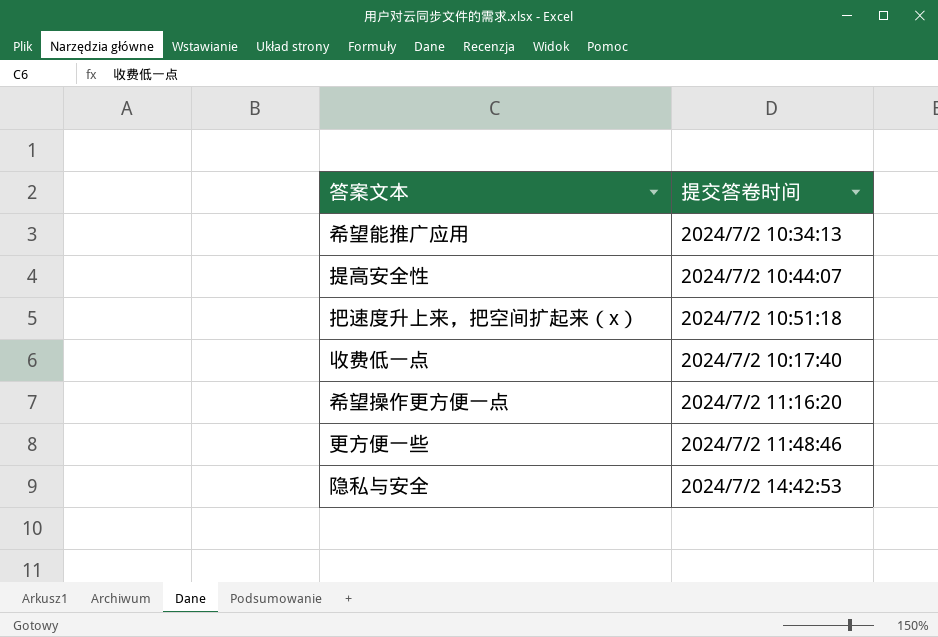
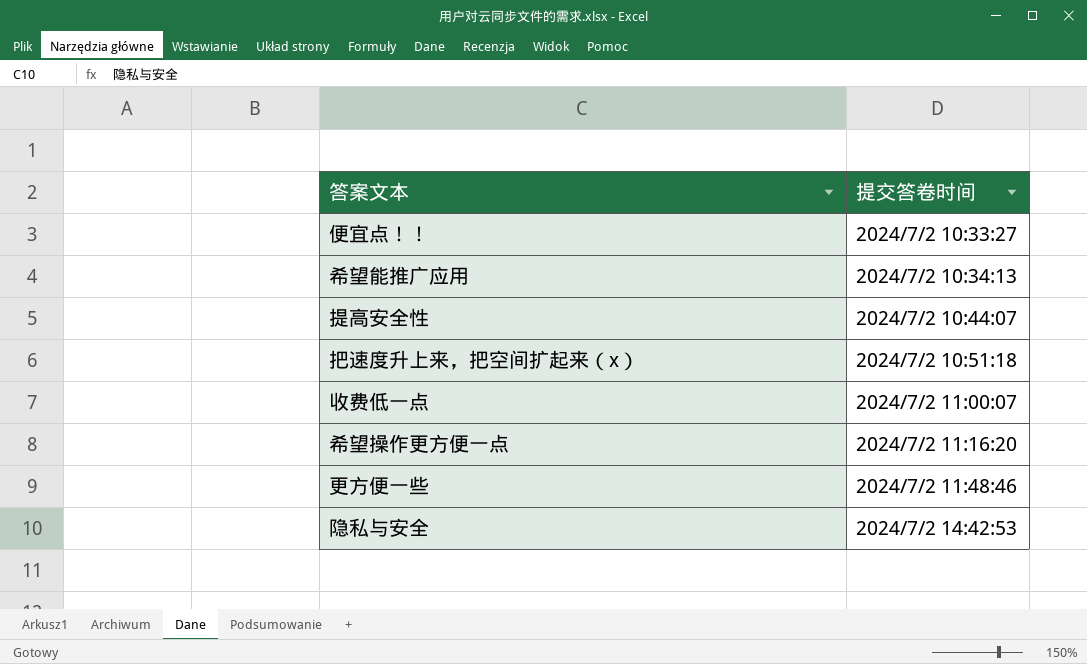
row 便宜点！！: none -> 2024/7/2 10:33:27
收费低一点 | 提交答卷时间: 2024/7/2 10:17:40 -> 2024/7/2 11:00:07

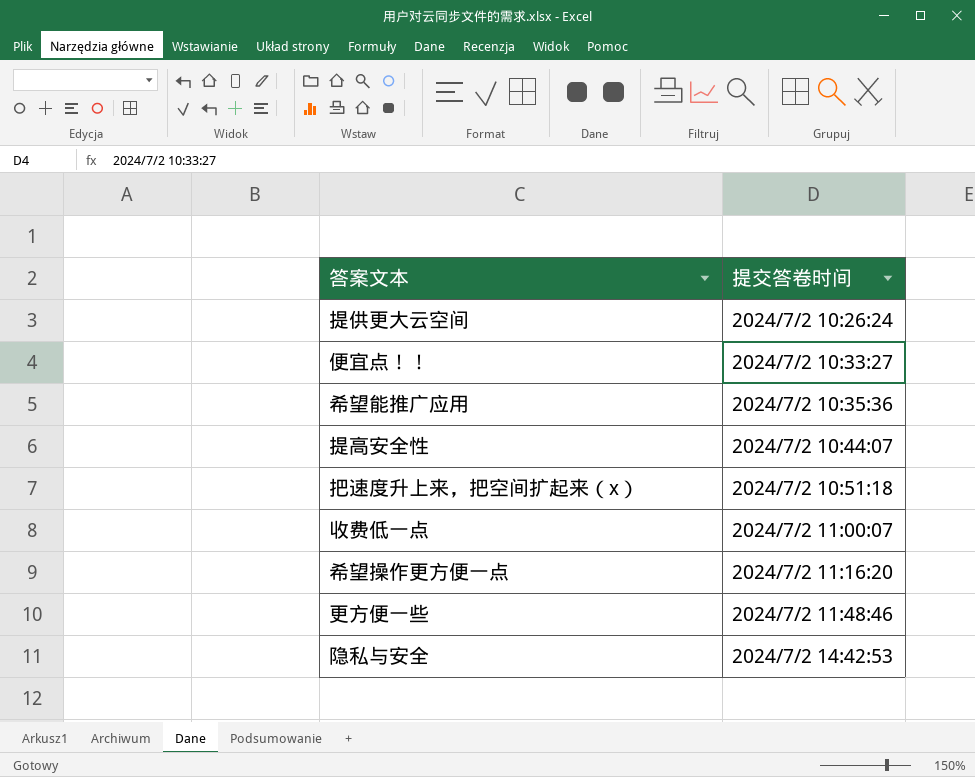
row 提供更大云空间: none -> 2024/7/2 10:26:24
希望能推广应用 | 提交答卷时间: 2024/7/2 10:34:13 -> 2024/7/2 10:35:36

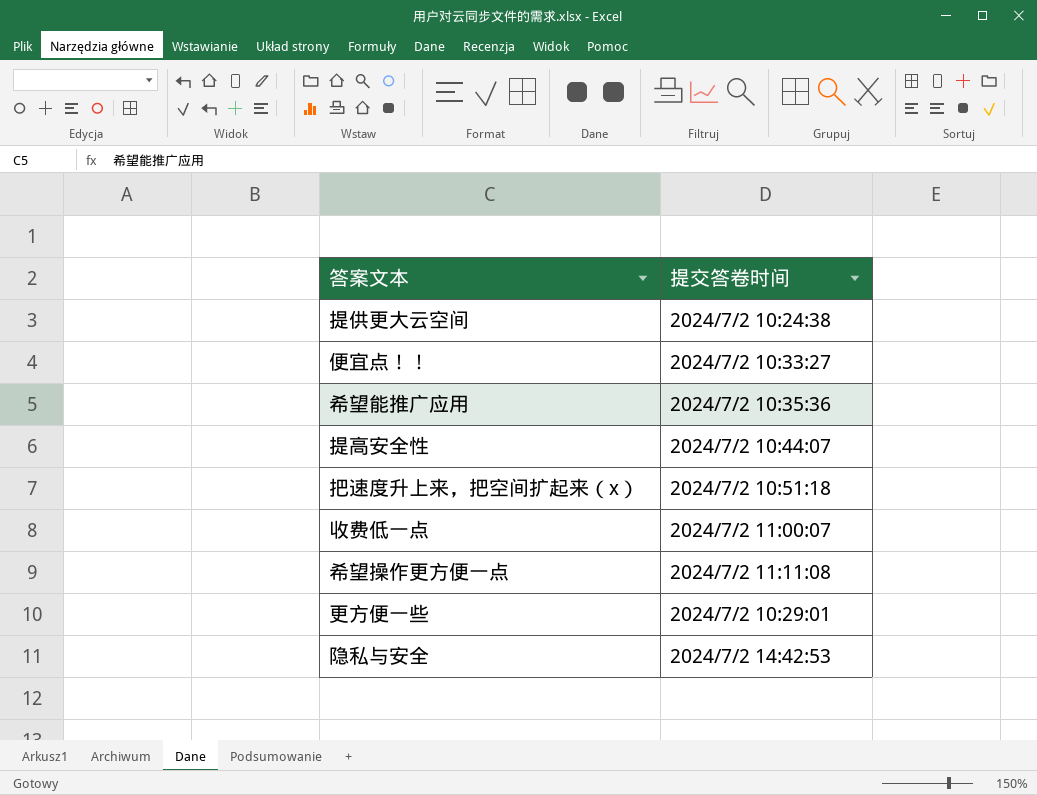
提供更大云空间 | 提交答卷时间: 2024/7/2 10:26:24 -> 2024/7/2 10:24:38
希望操作更方便一点 | 提交答卷时间: 2024/7/2 11:16:20 -> 2024/7/2 11:11:08
更方便一些 | 提交答卷时间: 2024/7/2 11:48:46 -> 2024/7/2 10:29:01

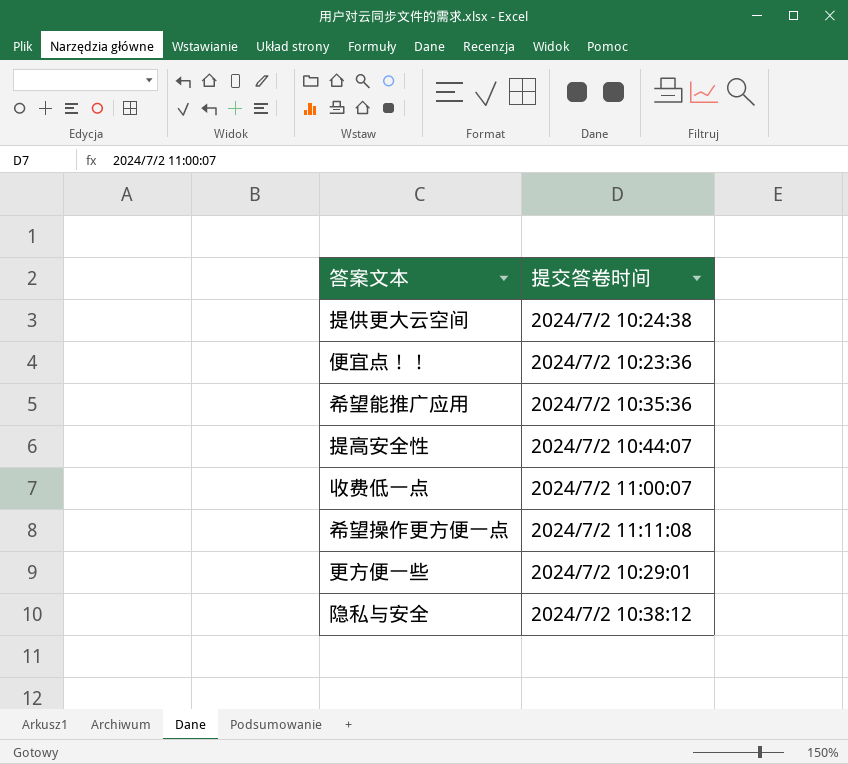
row 把速度升上来，把空间扩起来（x）: 2024/7/2 10:51:18 -> none
便宜点！！ | 提交答卷时间: 2024/7/2 10:33:27 -> 2024/7/2 10:23:36
隐私与安全 | 提交答卷时间: 2024/7/2 14:42:53 -> 2024/7/2 10:38:12

